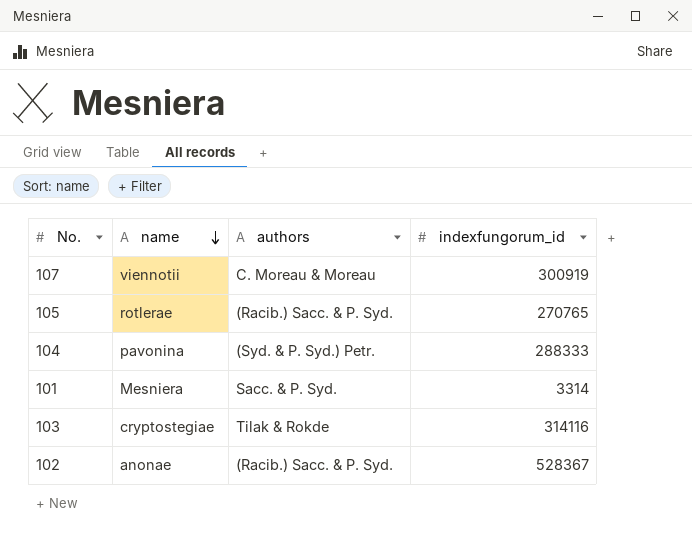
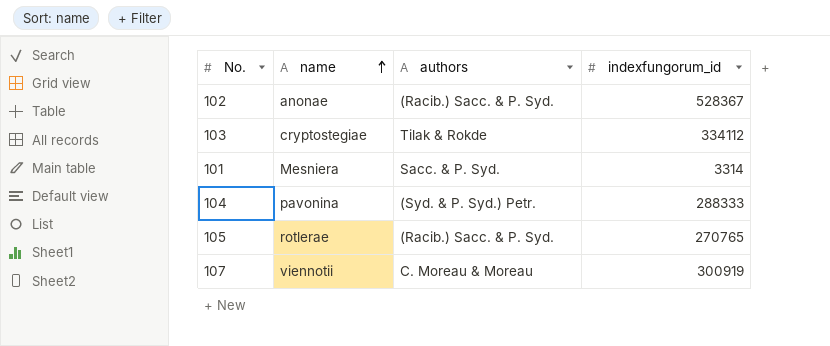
row order: name descending -> name ascending
103 | indexfungorum_id: 314116 -> 334112

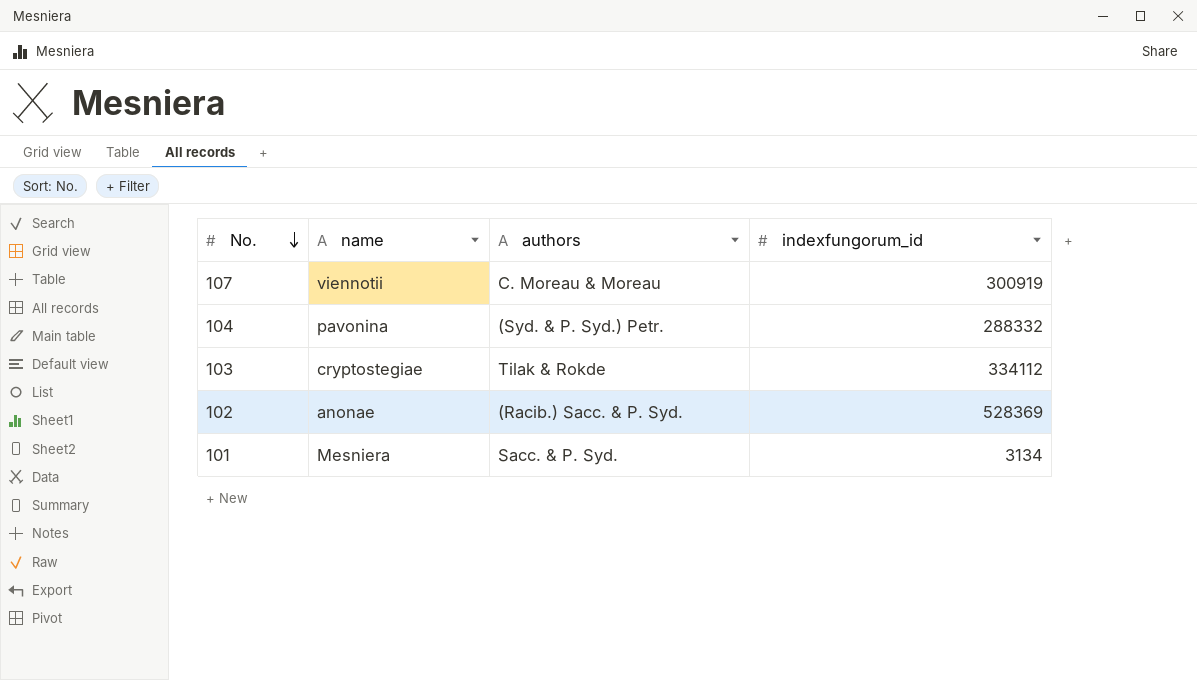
row order: name ascending -> No. descending
row 105: rotlerae | (Racib.) Sacc. & P. Syd. | 270765 -> none
104 | indexfungorum_id: 288333 -> 288332
102 | indexfungorum_id: 528367 -> 528369
101 | indexfungorum_id: 3314 -> 3134

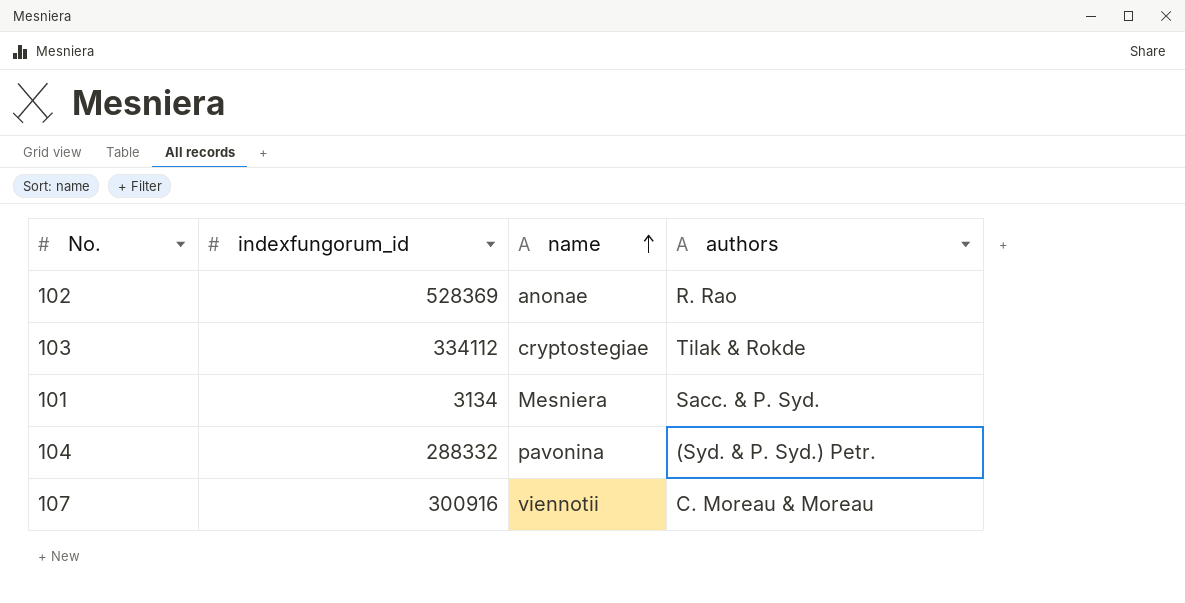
row order: No. descending -> name ascending
column indexfungorum_id | position: 4 -> 2
102 | authors: (Racib.) Sacc. & P. Syd. -> R. Rao
107 | indexfungorum_id: 300919 -> 300916

